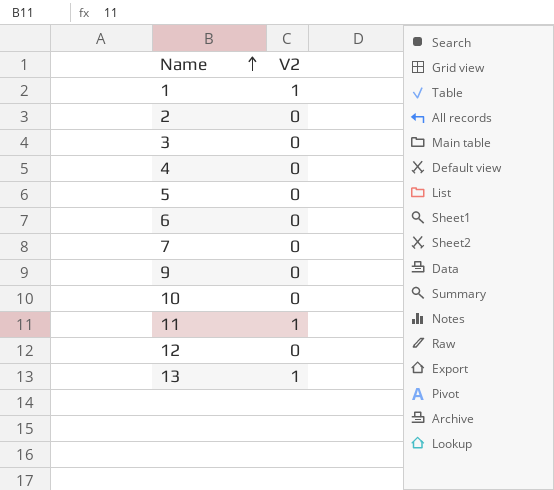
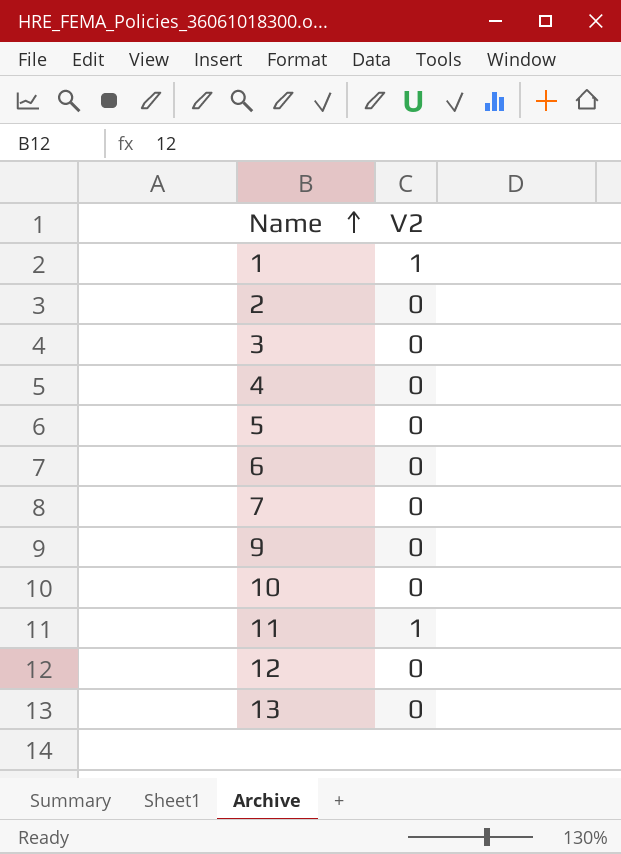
13 | V2: 1 -> 0

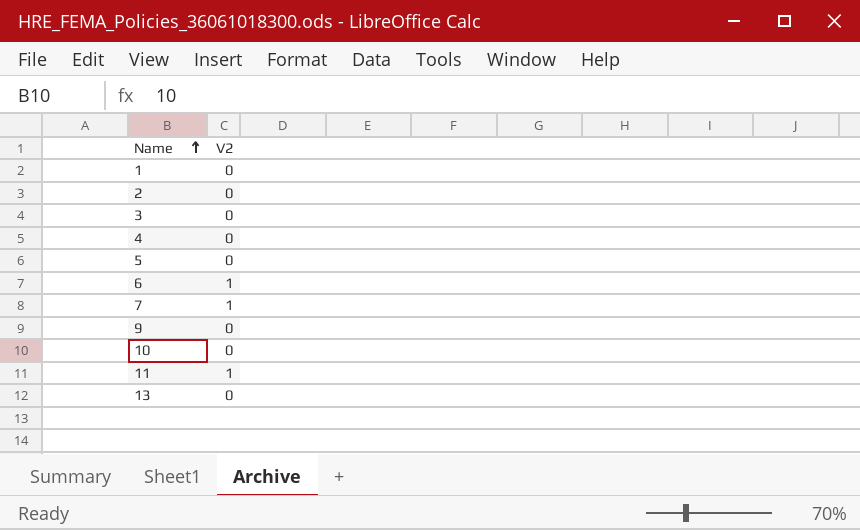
row 12: 0 -> none
1 | V2: 1 -> 0
6 | V2: 0 -> 1
7 | V2: 0 -> 1

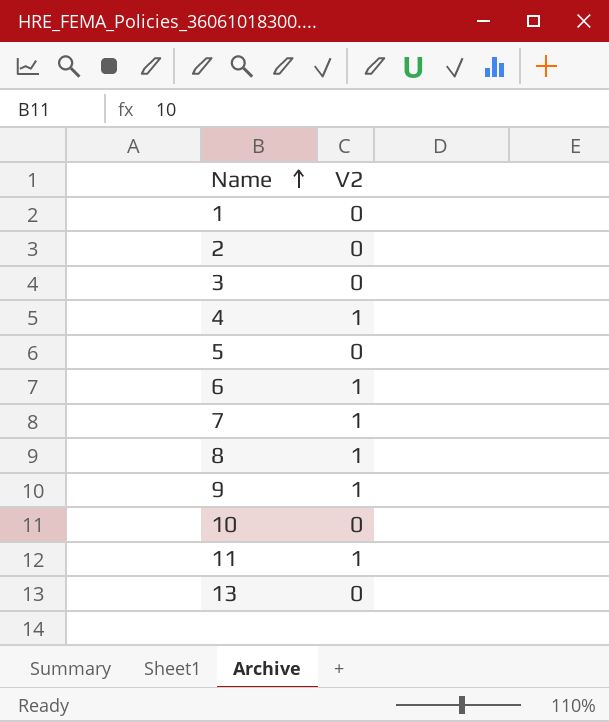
4 | V2: 0 -> 1
row 8: none -> 1
9 | V2: 0 -> 1

